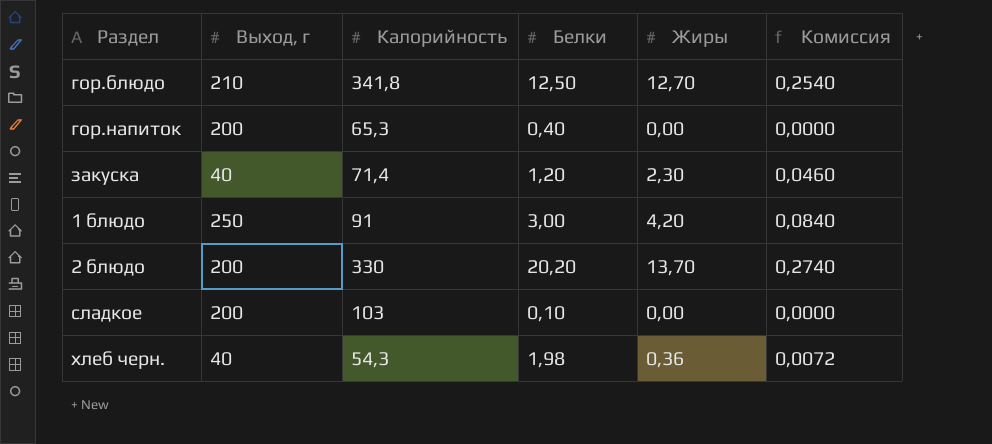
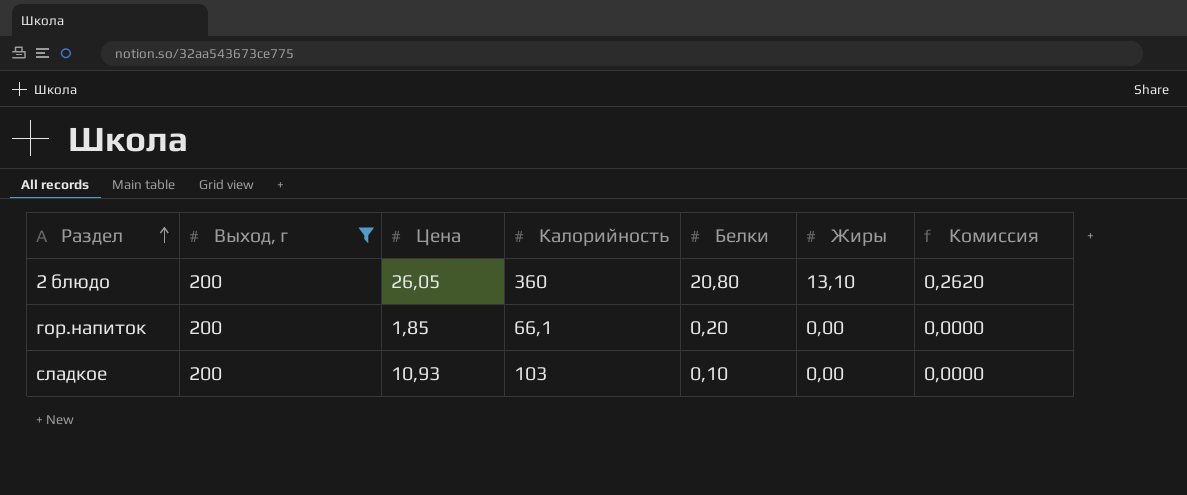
filter: none -> Выход, г = 200
row order: none -> Раздел ascending
column Цена | position: none -> 3
2 блюдо | Калорийность: 330 -> 360
2 блюдо | Белки: 20,20 -> 20,80
2 блюдо | Жиры: 13,70 -> 13,10
2 блюдо | Комиссия: 0,2740 -> 0,2620
гор.напиток | Калорийность: 65,3 -> 66,1
гор.напиток | Белки: 0,40 -> 0,20

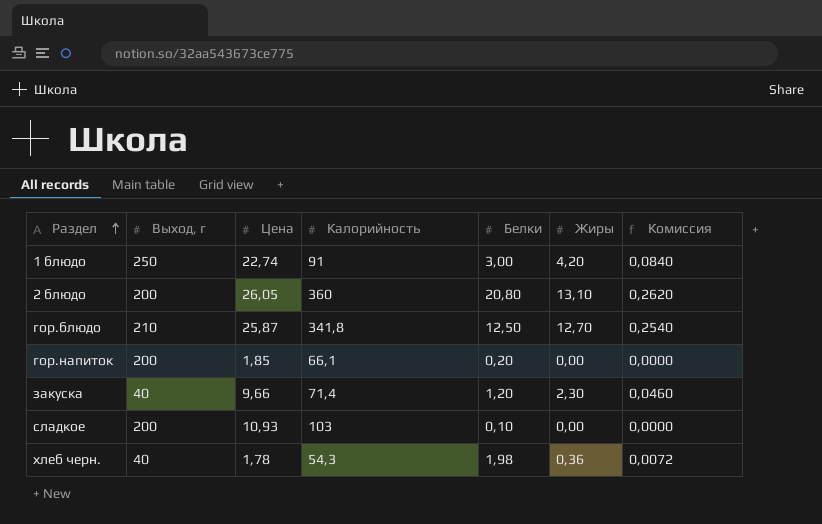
filter: Выход, г = 200 -> none

